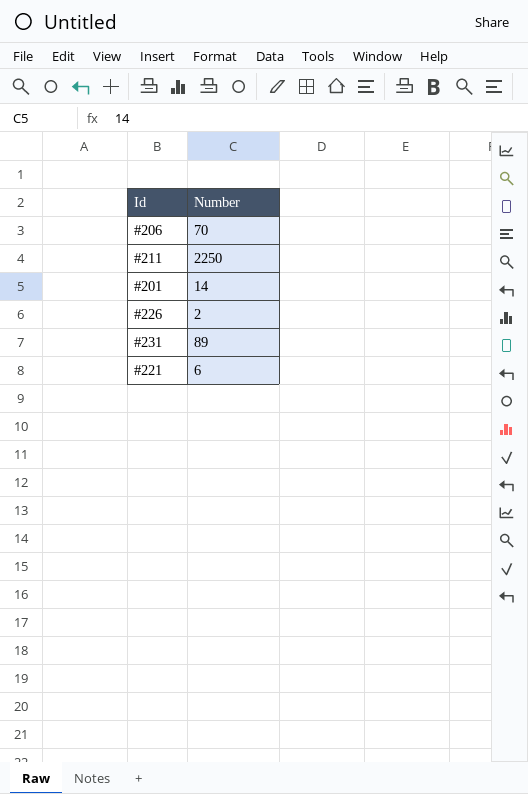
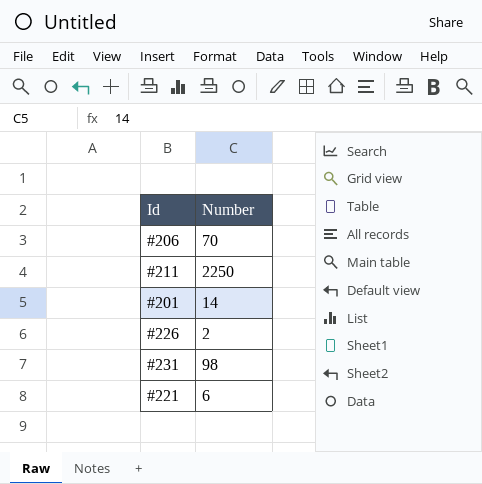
#231 | Number: 89 -> 98

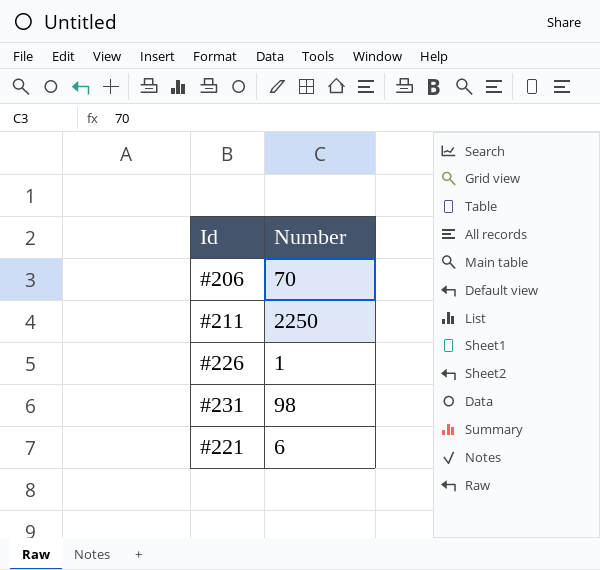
row #201: 14 -> none
#226 | Number: 2 -> 1

